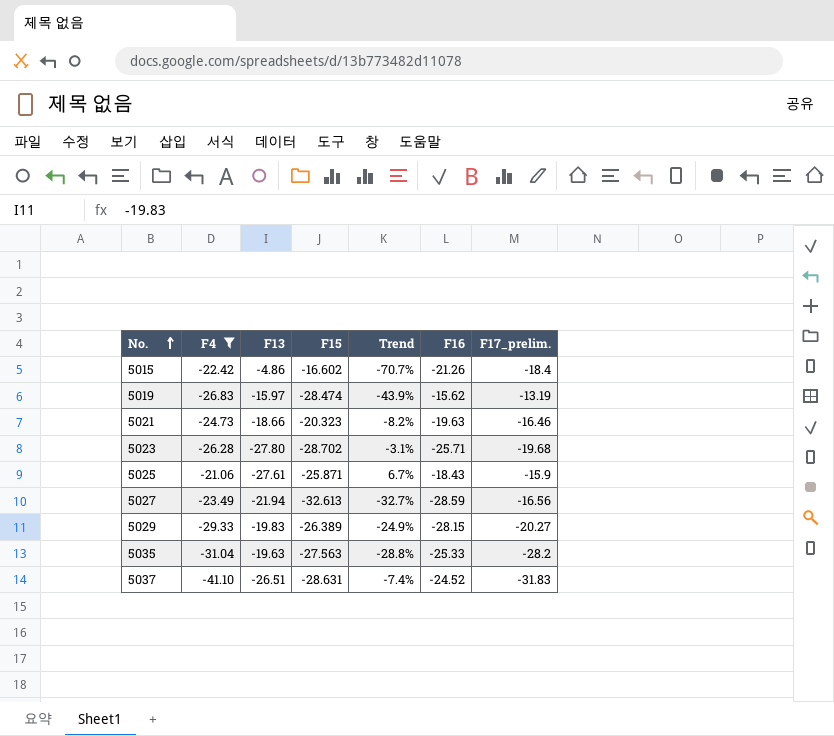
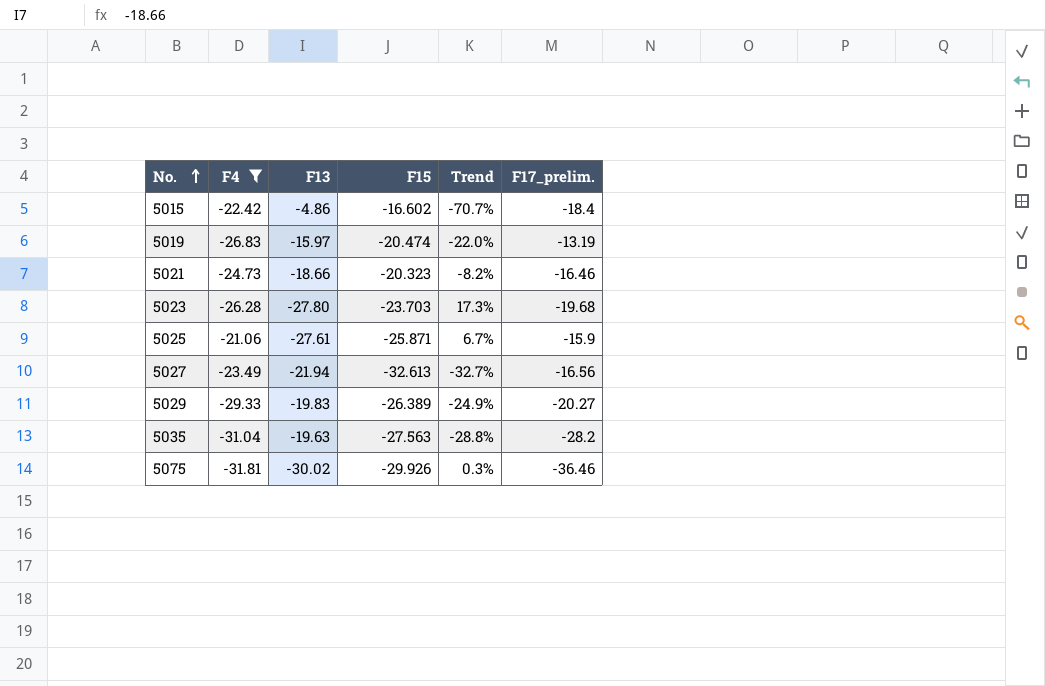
column F16 | position: 6 -> none
row 5037: -41.10 | -26.51 | -28.631 | -7.4% | -24.52 | -31.83 -> none
5019 | F15: -28.474 -> -20.474
5019 | Trend: -43.9% -> -22.0%
5023 | F15: -28.702 -> -23.703
5023 | Trend: -3.1% -> 17.3%
row 5075: none -> -31.81 | -30.02 | -29.926 | 0.3% | -36.46

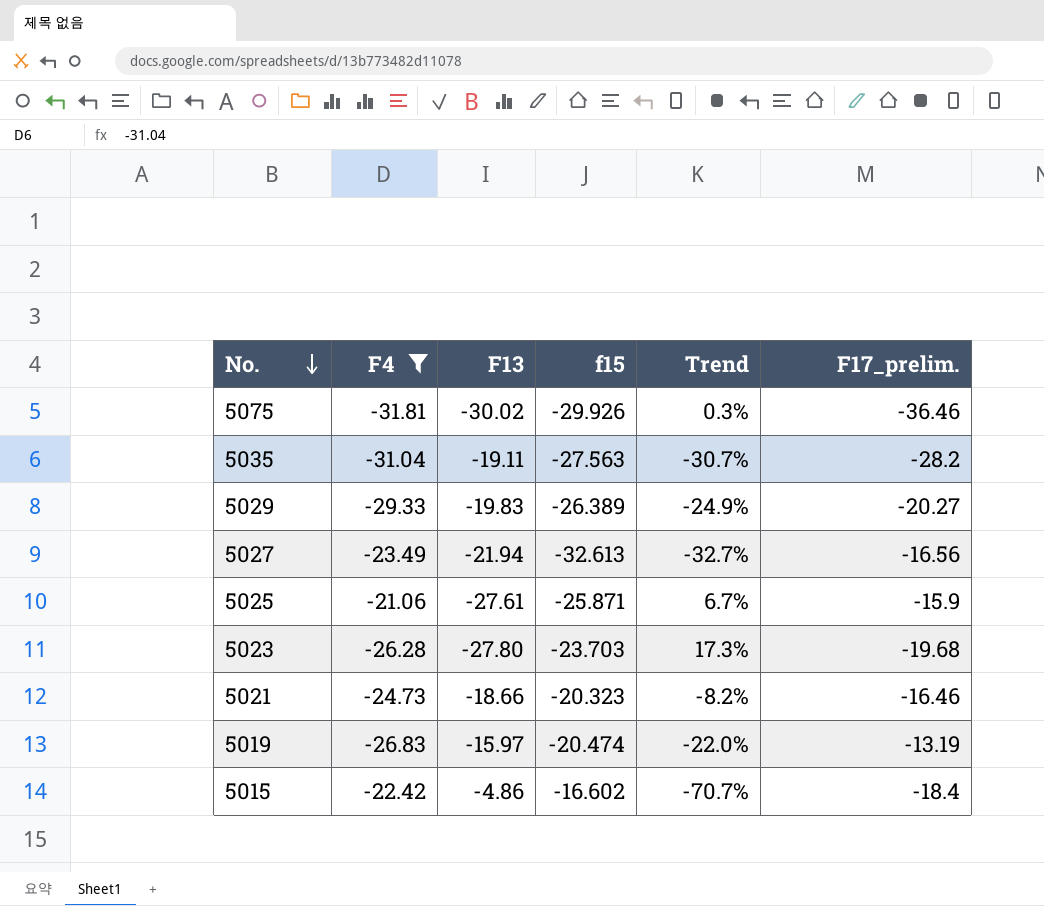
row order: No. ascending -> No. descending
column name: F15 -> f15
5035 | F13: -19.63 -> -19.11
5035 | Trend: -28.8% -> -30.7%

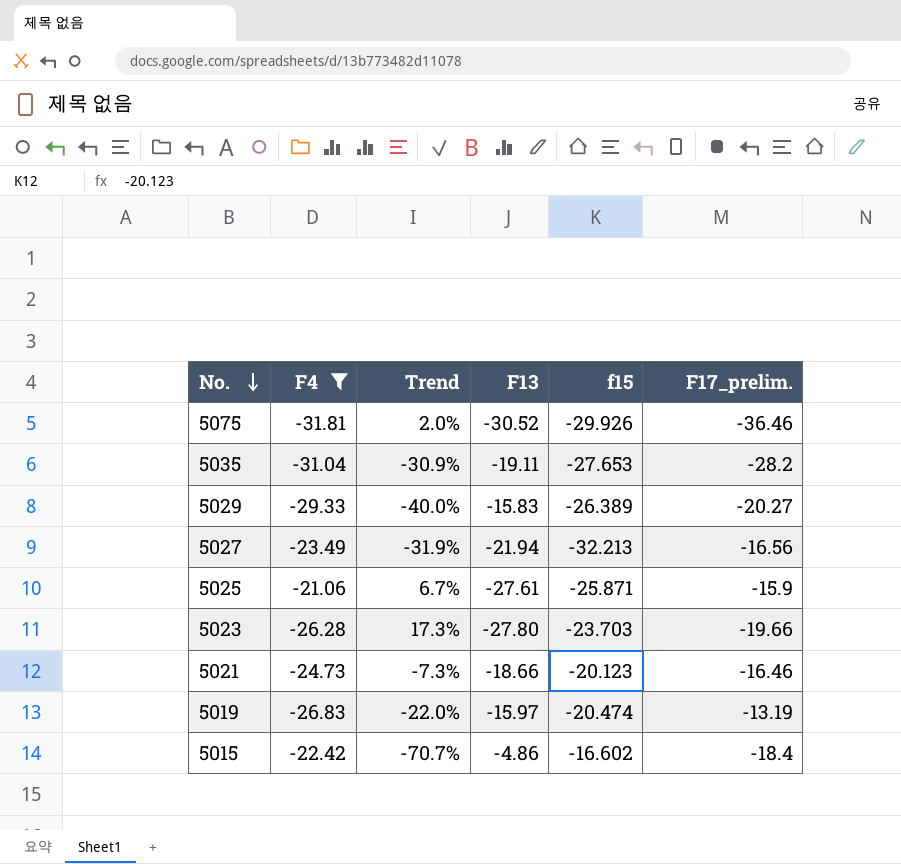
column Trend | position: 5 -> 3
5075 | Trend: 0.3% -> 2.0%
5075 | F13: -30.02 -> -30.52
5035 | Trend: -30.7% -> -30.9%
5035 | f15: -27.563 -> -27.653
5029 | Trend: -24.9% -> -40.0%
5029 | F13: -19.83 -> -15.83
5027 | Trend: -32.7% -> -31.9%
5027 | f15: -32.613 -> -32.213
5023 | F17_prelim.: -19.68 -> -19.66
5021 | Trend: -8.2% -> -7.3%
5021 | f15: -20.323 -> -20.123

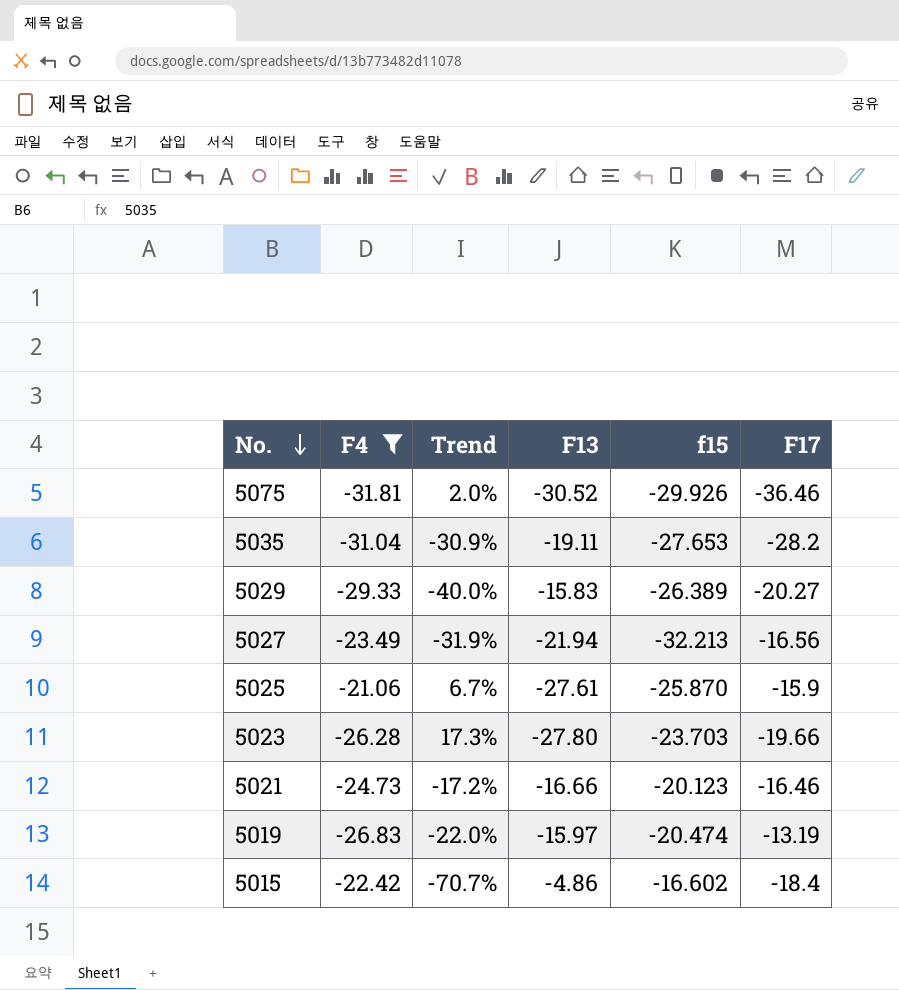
column name: F17_prelim. -> F17
5025 | f15: -25.871 -> -25.870
5021 | Trend: -7.3% -> -17.2%
5021 | F13: -18.66 -> -16.66

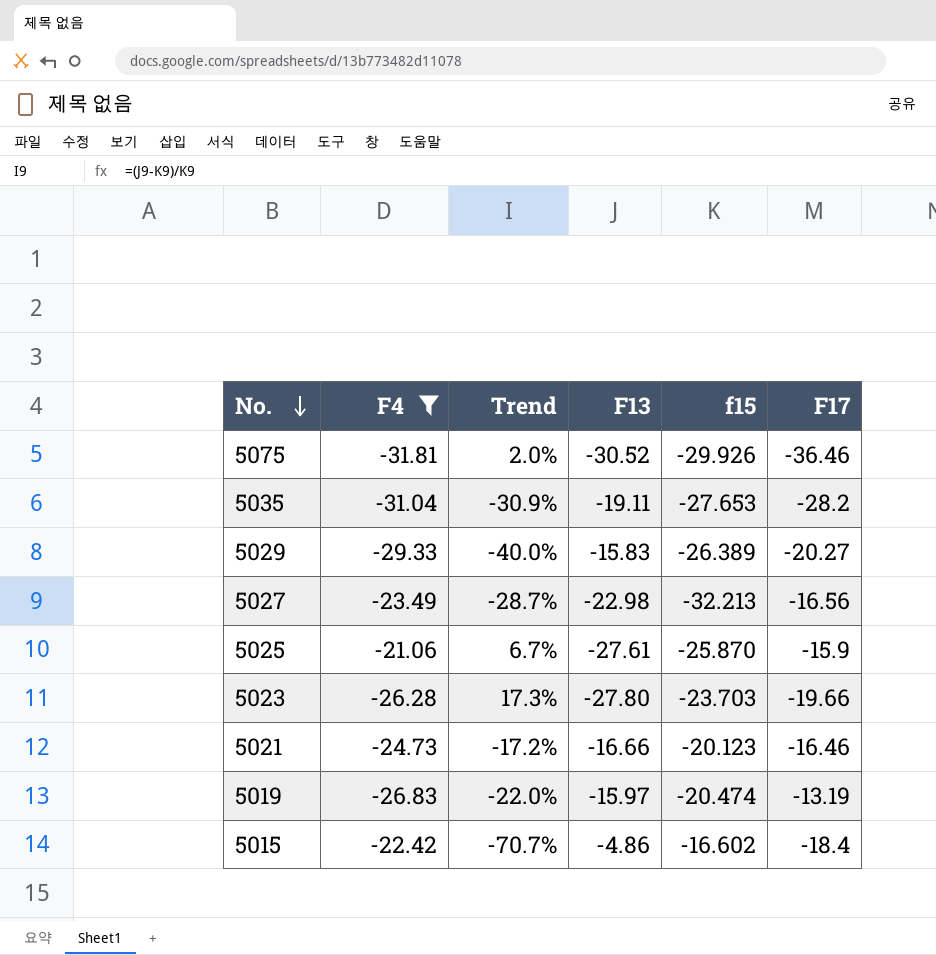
5027 | Trend: -31.9% -> -28.7%
5027 | F13: -21.94 -> -22.98

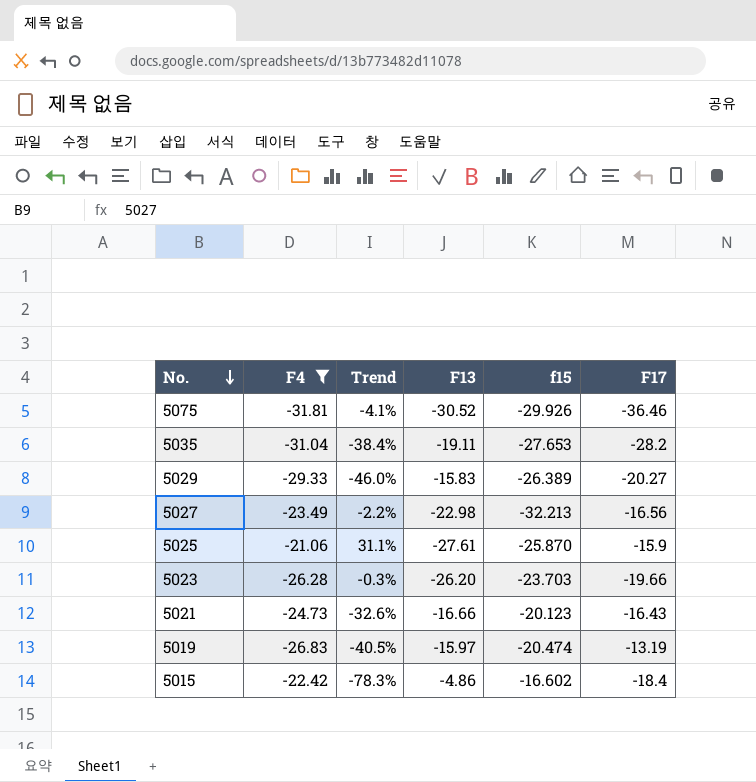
column Trend | formula: ([F13] - [f15]) / [f15] -> ([F13] - [F4]) / [F4]
5023 | F13: -27.80 -> -26.20
5021 | F17: -16.46 -> -16.43

